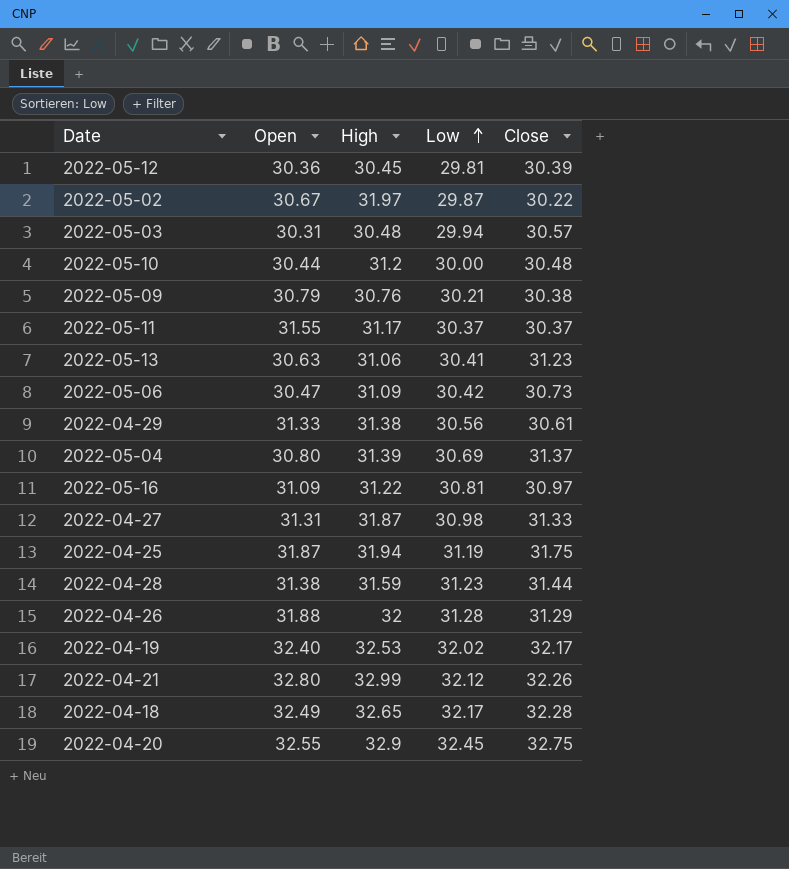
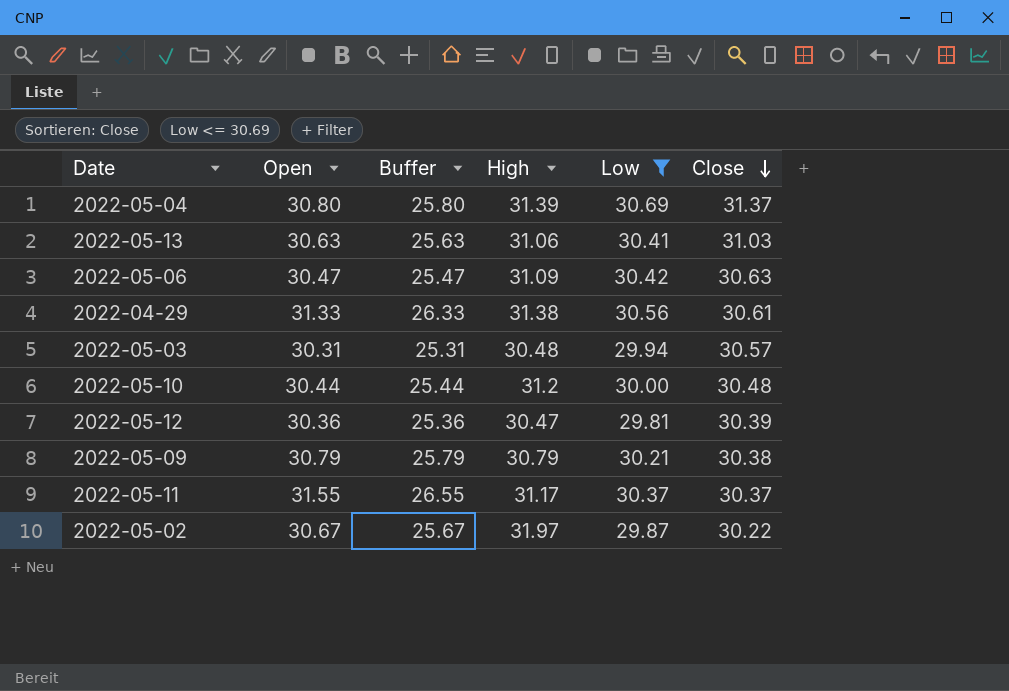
filter: none -> Low <= 30.69
row order: Low ascending -> Close descending
column Buffer | formula: none -> [Open] - 5
2022-05-13 | Close: 31.23 -> 31.03
2022-05-06 | Close: 30.73 -> 30.63
2022-05-12 | High: 30.45 -> 30.47
2022-05-09 | High: 30.76 -> 30.79

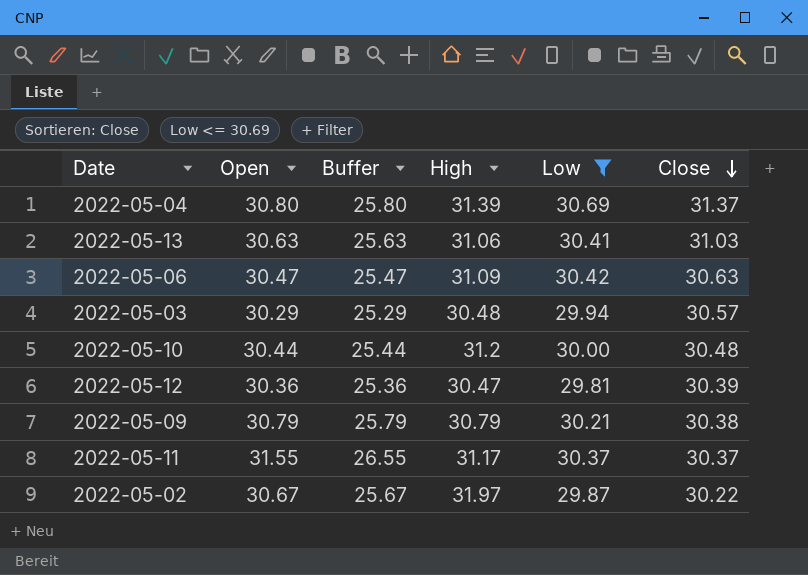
row 2022-04-29: 31.33 | 26.33 | 31.38 | 30.56 | 30.61 -> none
2022-05-03 | Open: 30.31 -> 30.29
2022-05-03 | Buffer: 25.31 -> 25.29

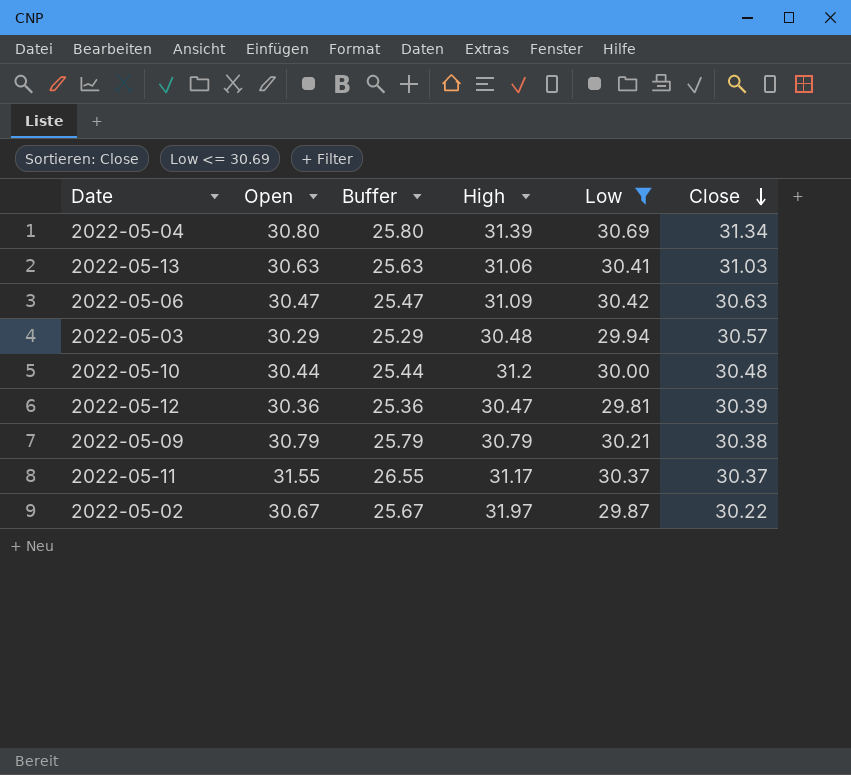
2022-05-04 | Close: 31.37 -> 31.34

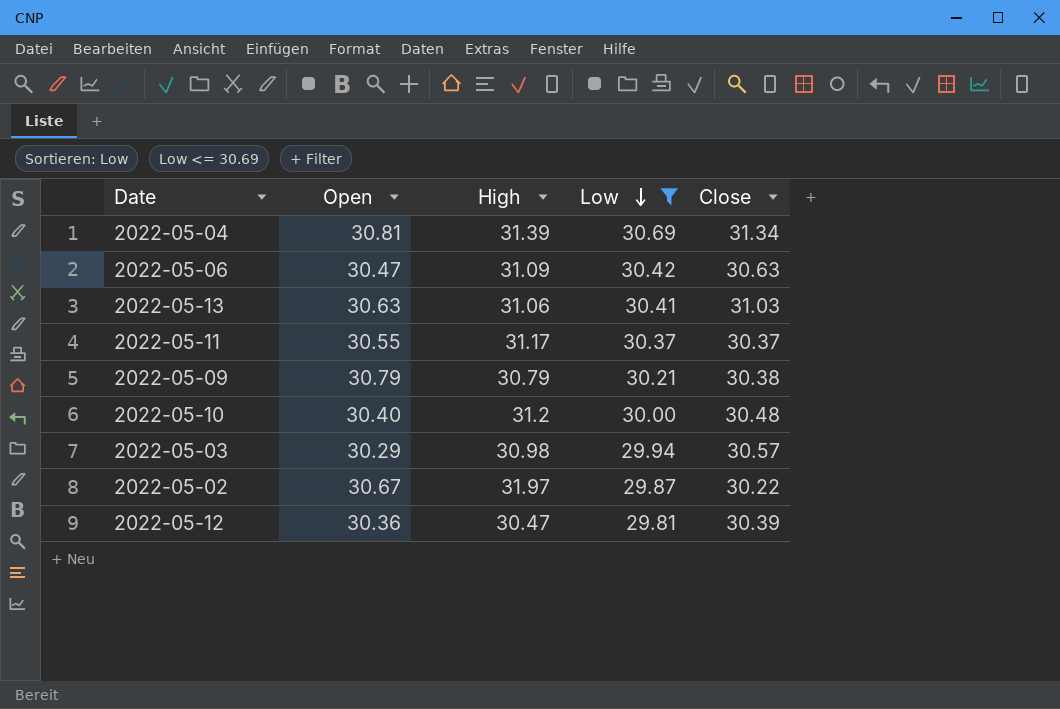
row order: Close descending -> Low descending
column Buffer | formula: [Open] - 5 -> none
2022-05-04 | Open: 30.80 -> 30.81
2022-05-11 | Open: 31.55 -> 30.55
2022-05-10 | Open: 30.44 -> 30.40
2022-05-03 | High: 30.48 -> 30.98

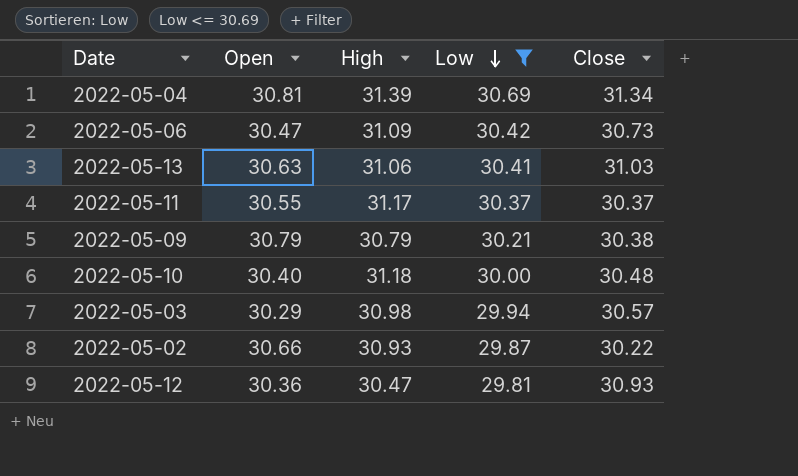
2022-05-06 | Close: 30.63 -> 30.73
2022-05-10 | High: 31.2 -> 31.18
2022-05-02 | Open: 30.67 -> 30.66
2022-05-02 | High: 31.97 -> 30.93
2022-05-12 | Close: 30.39 -> 30.93

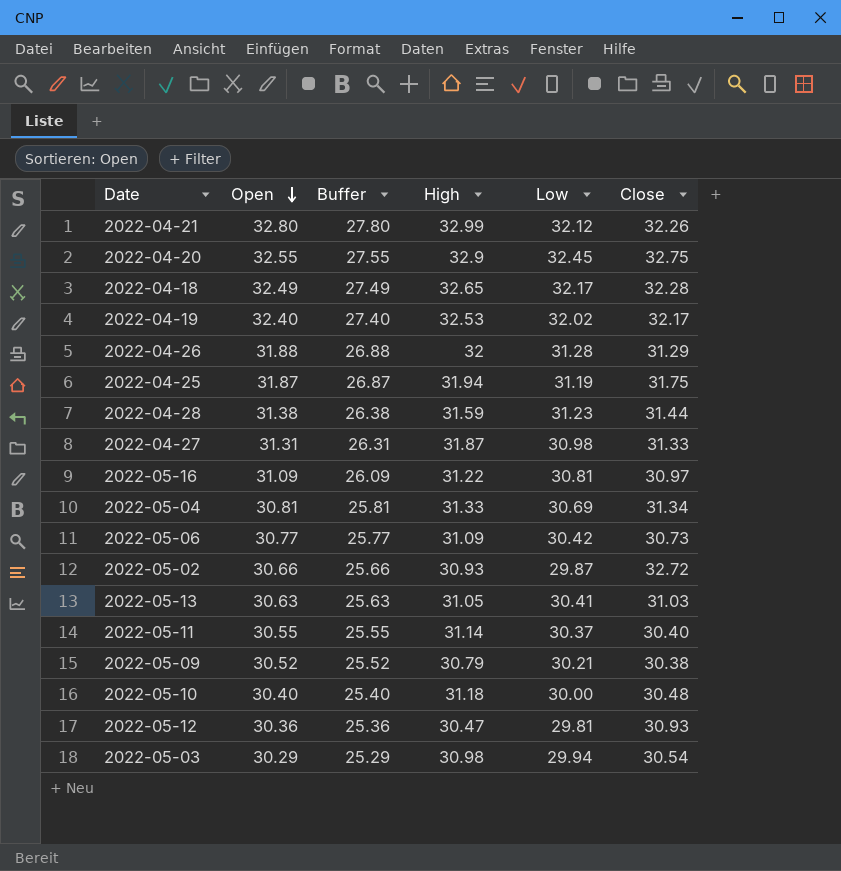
filter: Low <= 30.69 -> none
row order: Low descending -> Open descending
column Buffer | formula: none -> [Open] - 5
2022-05-04 | High: 31.39 -> 31.33
2022-05-06 | Open: 30.47 -> 30.77
2022-05-02 | Close: 30.22 -> 32.72
2022-05-13 | High: 31.06 -> 31.05
2022-05-11 | High: 31.17 -> 31.14
2022-05-11 | Close: 30.37 -> 30.40
2022-05-09 | Open: 30.79 -> 30.52
2022-05-03 | Close: 30.57 -> 30.54

